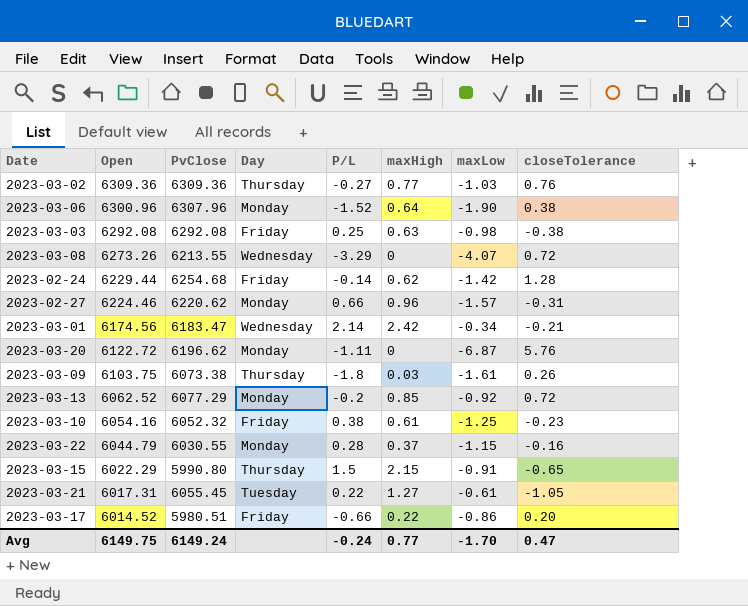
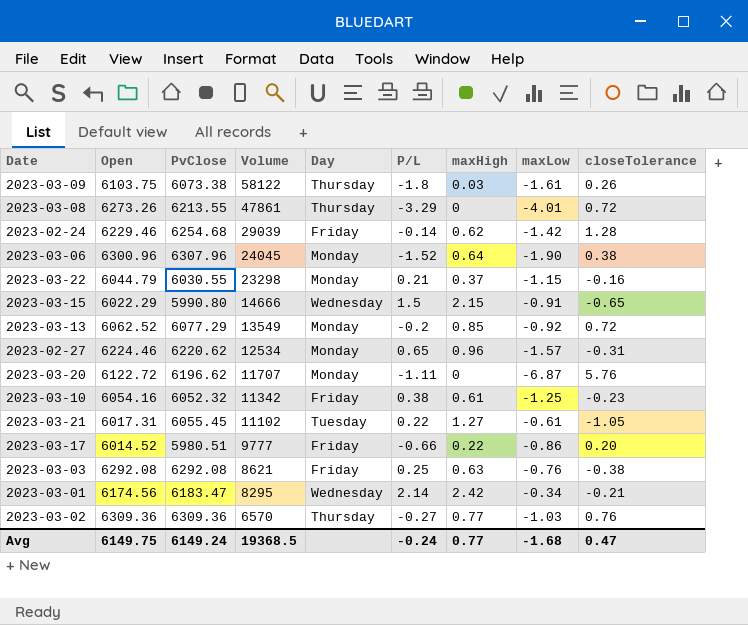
row order: Open descending -> Volume descending
column Volume | position: none -> 4
2023-03-08 | Day: Wednesday -> Thursday
2023-03-08 | maxLow: -4.07 -> -4.01
2023-02-24 | Open: 6229.44 -> 6229.46
2023-03-22 | P/L: 0.28 -> 0.21
2023-03-15 | Day: Thursday -> Wednesday
2023-02-27 | P/L: 0.66 -> 0.65
2023-03-03 | maxLow: -0.98 -> -0.76
Avg | maxLow: -1.70 -> -1.68

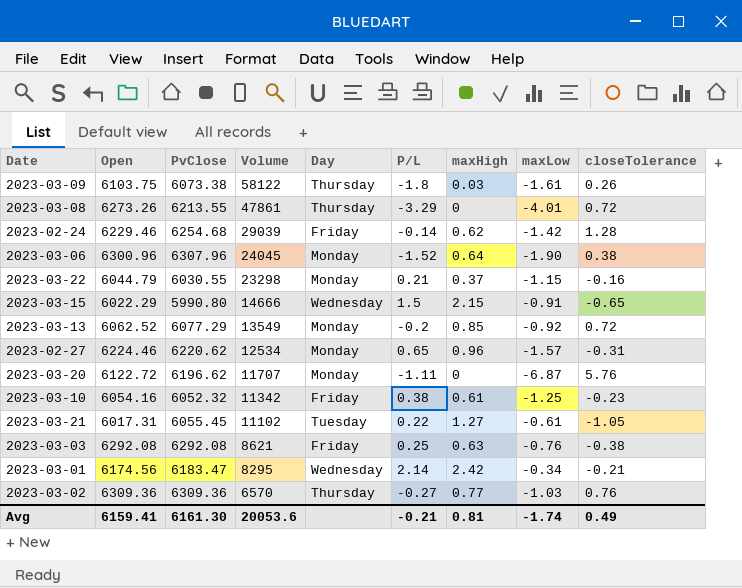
row 2023-03-17: 6014.52 | 5980.51 | 9777 | Friday | -0.66 | 0.22 | -0.86 | 0.20 -> none
Avg | Open: 6149.75 -> 6159.41
Avg | PvClose: 6149.24 -> 6161.30
Avg | Volume: 19368.5 -> 20053.6
Avg | P/L: -0.24 -> -0.21
Avg | maxHigh: 0.77 -> 0.81
Avg | maxLow: -1.68 -> -1.74
Avg | closeTolerance: 0.47 -> 0.49

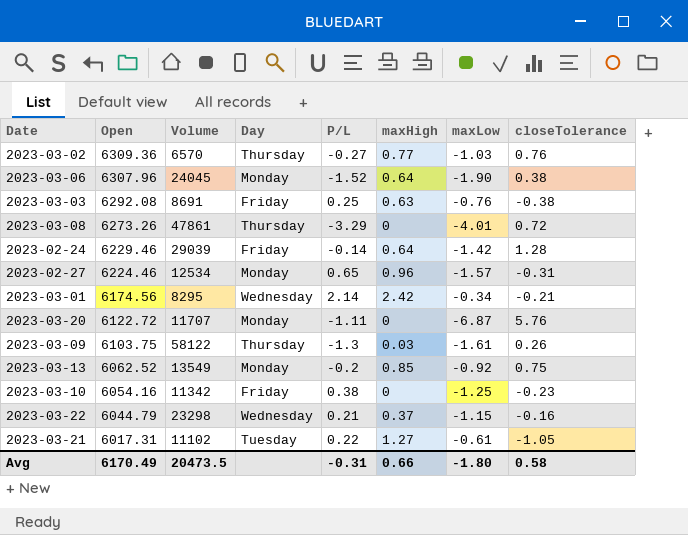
row order: Volume descending -> Open descending
column PvClose | position: 3 -> none
row 2023-03-15: 6022.29 | 5990.80 | 14666 | Wednesday | 1.5 | 2.15 | -0.91 | -0.65 -> none
2023-03-06 | Open: 6300.96 -> 6307.96
2023-03-03 | Volume: 8621 -> 8691
2023-02-24 | maxHigh: 0.62 -> 0.64
2023-03-09 | P/L: -1.8 -> -1.3
2023-03-13 | closeTolerance: 0.72 -> 0.75
2023-03-10 | maxHigh: 0.61 -> 0
2023-03-22 | Day: Monday -> Wednesday
Avg | Open: 6159.41 -> 6170.49
Avg | Volume: 20053.6 -> 20473.5
Avg | P/L: -0.21 -> -0.31
Avg | maxHigh: 0.81 -> 0.66
Avg | maxLow: -1.74 -> -1.80
Avg | closeTolerance: 0.49 -> 0.58

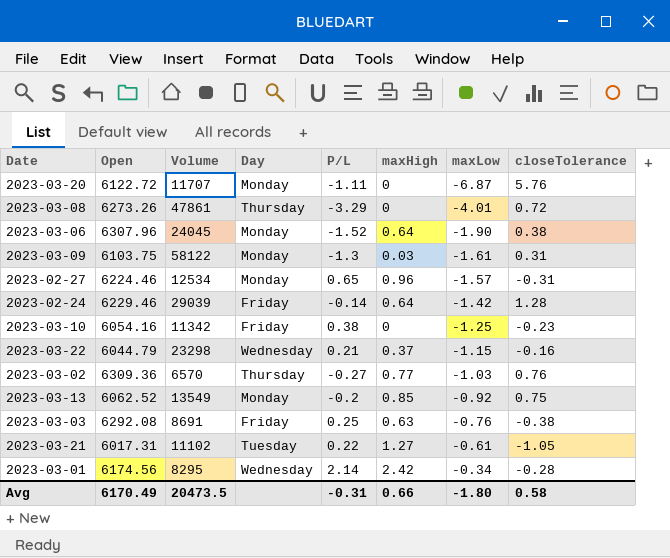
row order: Open descending -> maxLow ascending
2023-03-09 | Day: Thursday -> Monday
2023-03-09 | closeTolerance: 0.26 -> 0.31
2023-03-01 | closeTolerance: -0.21 -> -0.28

